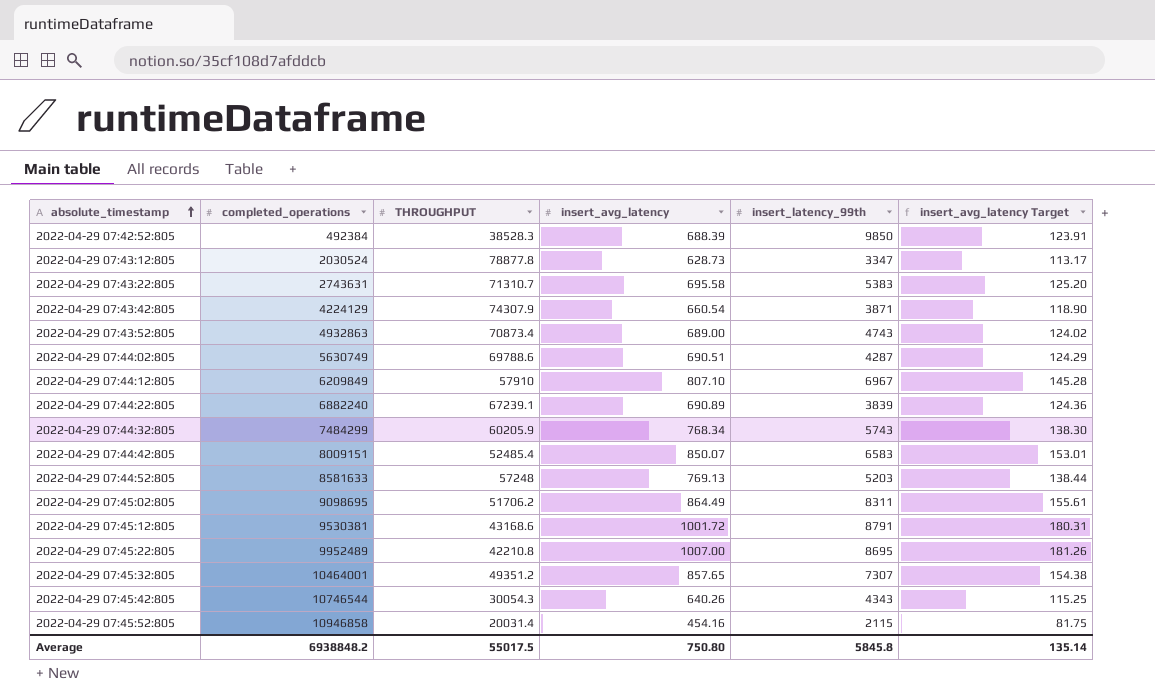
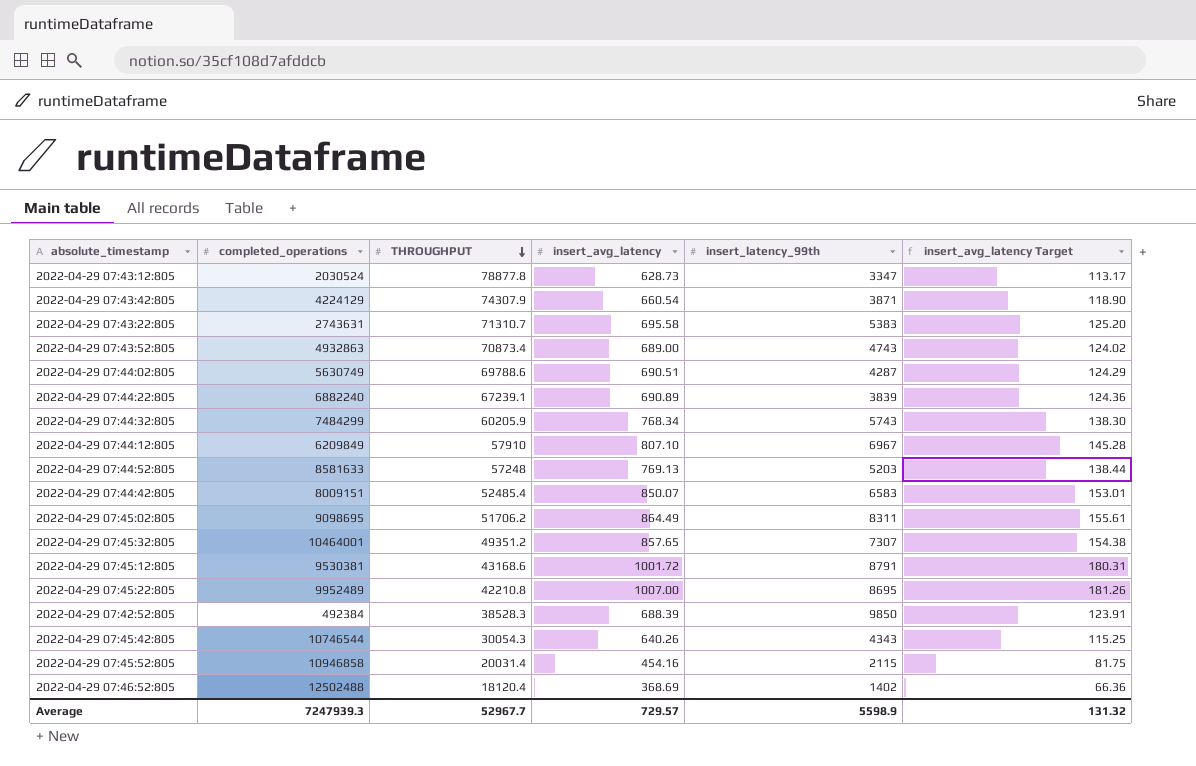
row order: absolute_timestamp ascending -> THROUGHPUT descending
row 2022-04-29 07:46:52:805: none -> 12502488 | 18120.4 | 368.69 | 1402 | 66.36
Average | completed_operations: 6938848.2 -> 7247939.3
Average | THROUGHPUT: 55017.5 -> 52967.7
Average | insert_avg_latency: 750.80 -> 729.57
Average | insert_latency_99th: 5845.8 -> 5598.9
Average | insert_avg_latency Target: 135.14 -> 131.32

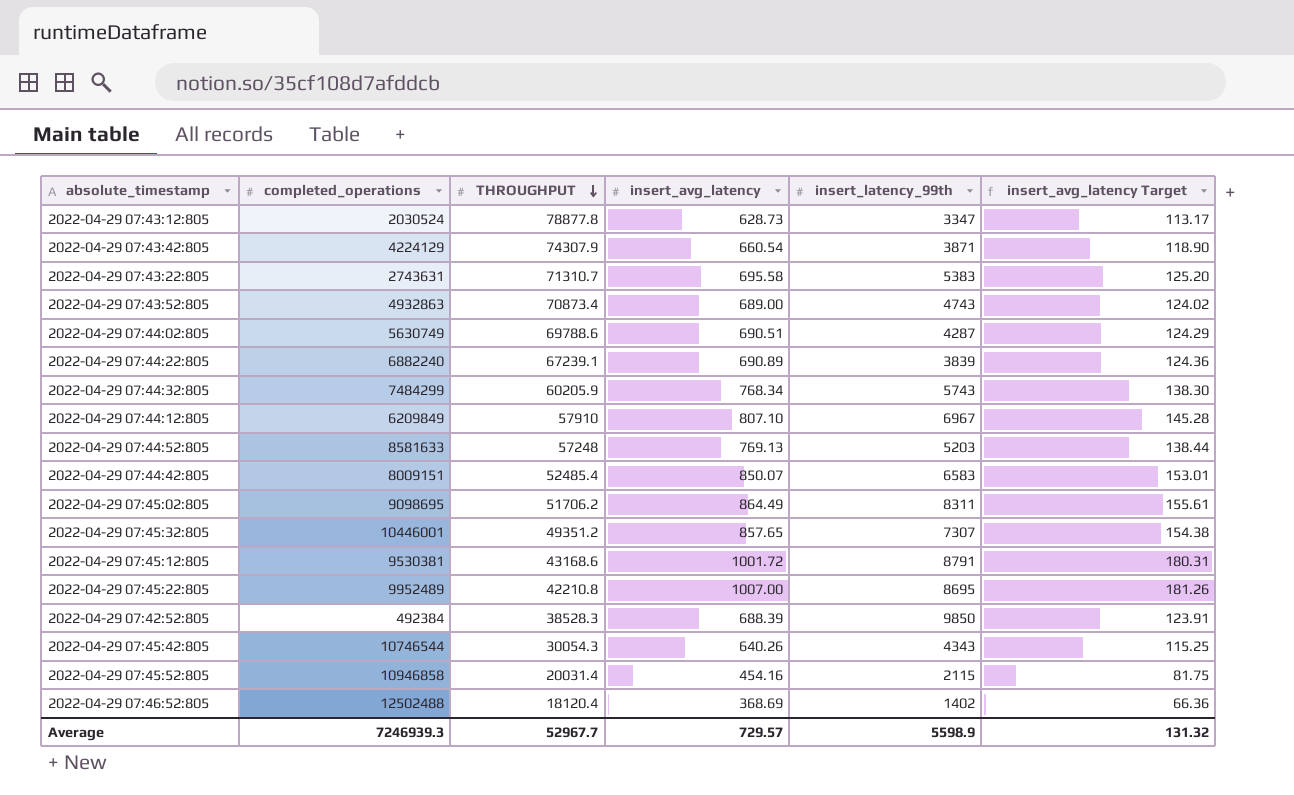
2022-04-29 07:45:32:805 | completed_operations: 10464001 -> 10446001
Average | completed_operations: 7247939.3 -> 7246939.3

